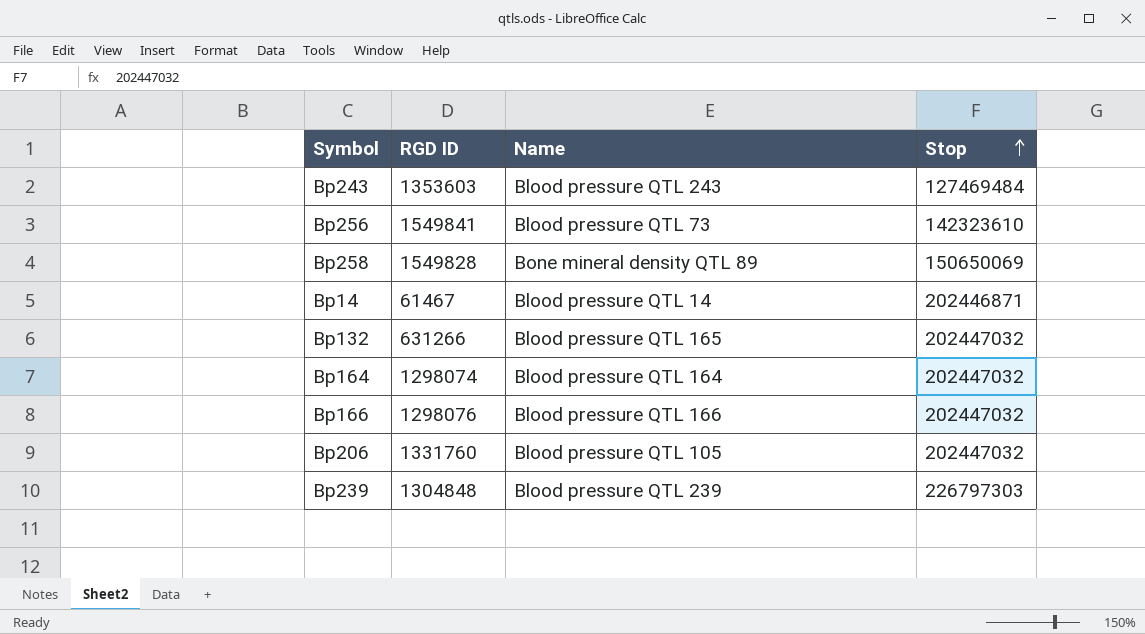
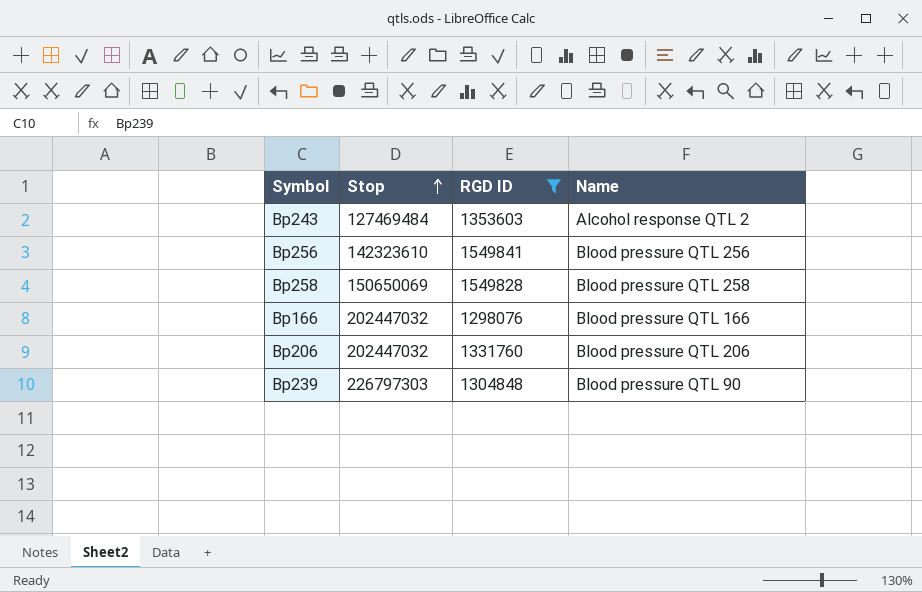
filter: none -> RGD ID >= 1298076
column Stop | position: 4 -> 2
Bp243 | Name: Blood pressure QTL 243 -> Alcohol response QTL 2
Bp256 | Name: Blood pressure QTL 73 -> Blood pressure QTL 256
Bp258 | Name: Bone mineral density QTL 89 -> Blood pressure QTL 258
Bp206 | Name: Blood pressure QTL 105 -> Blood pressure QTL 206
Bp239 | Name: Blood pressure QTL 239 -> Blood pressure QTL 90

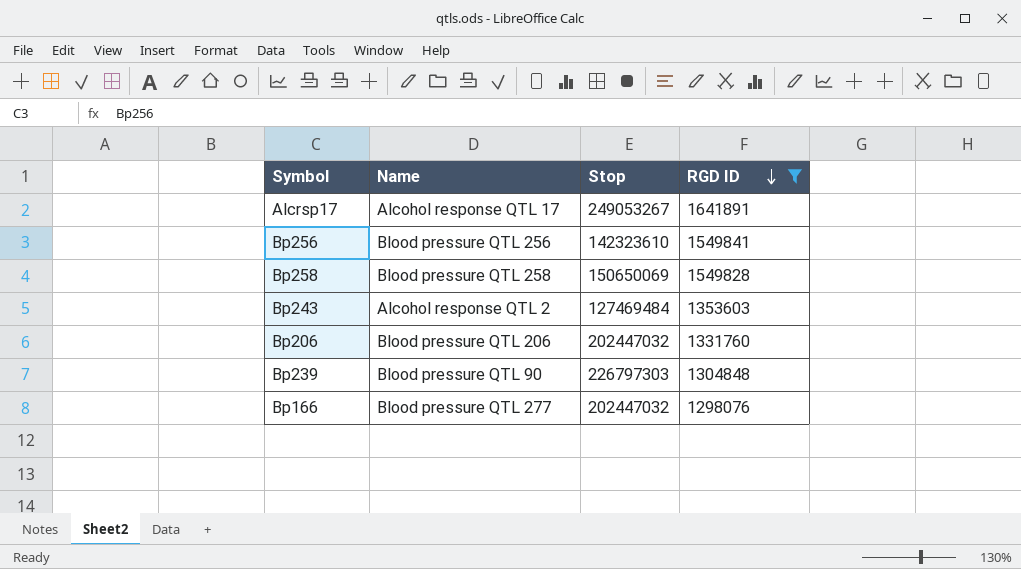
row order: Stop ascending -> RGD ID descending
column Name | position: 4 -> 2
row Alcrsp17: none -> Alcohol response QTL 17 | 249053267 | 1641891
Bp166 | Name: Blood pressure QTL 166 -> Blood pressure QTL 277

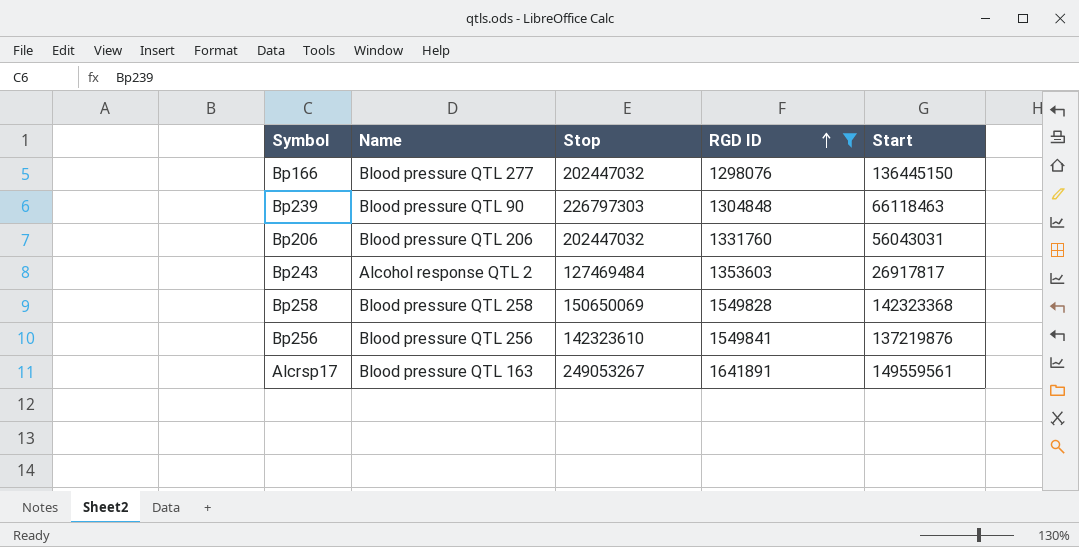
row order: RGD ID descending -> RGD ID ascending
column Start | position: none -> 5
Alcrsp17 | Name: Alcohol response QTL 17 -> Blood pressure QTL 163

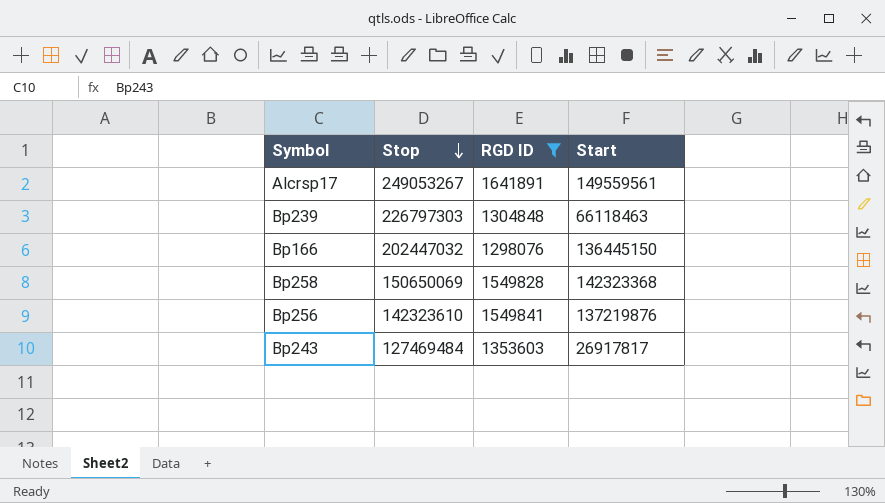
row order: RGD ID ascending -> Stop descending
column Name | position: 2 -> none
row Bp206: Blood pressure QTL 206 | 202447032 | 1331760 | 56043031 -> none

